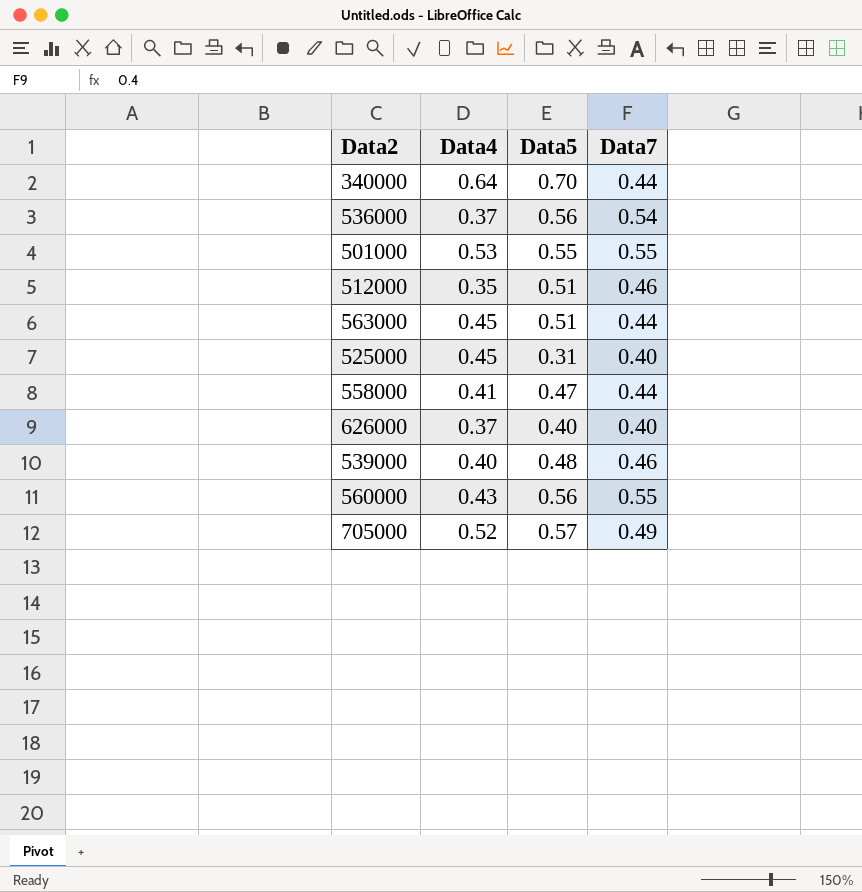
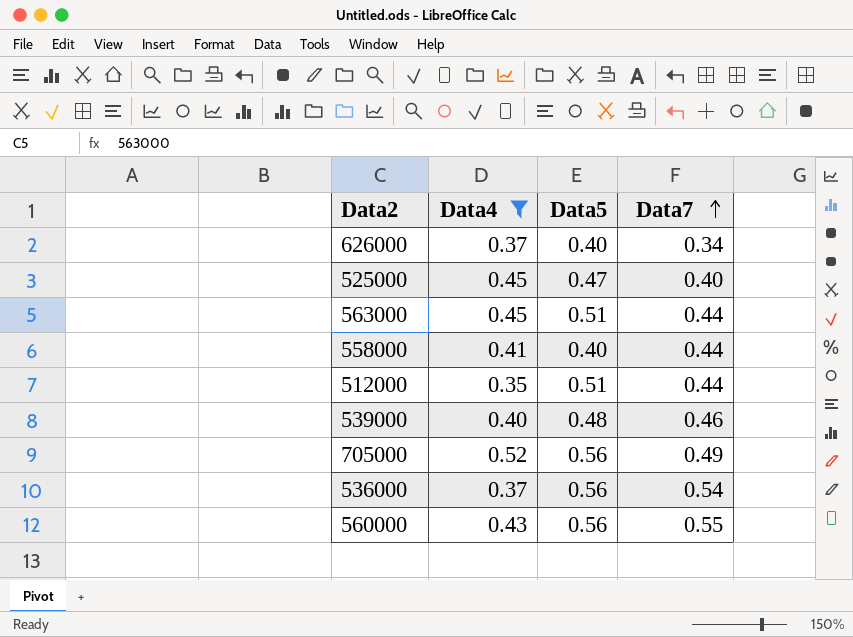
filter: none -> Data4 <= 0.52
row order: none -> Data7 ascending
626000 | Data7: 0.40 -> 0.34
525000 | Data5: 0.31 -> 0.47
558000 | Data5: 0.47 -> 0.40
512000 | Data7: 0.46 -> 0.44
705000 | Data5: 0.57 -> 0.56

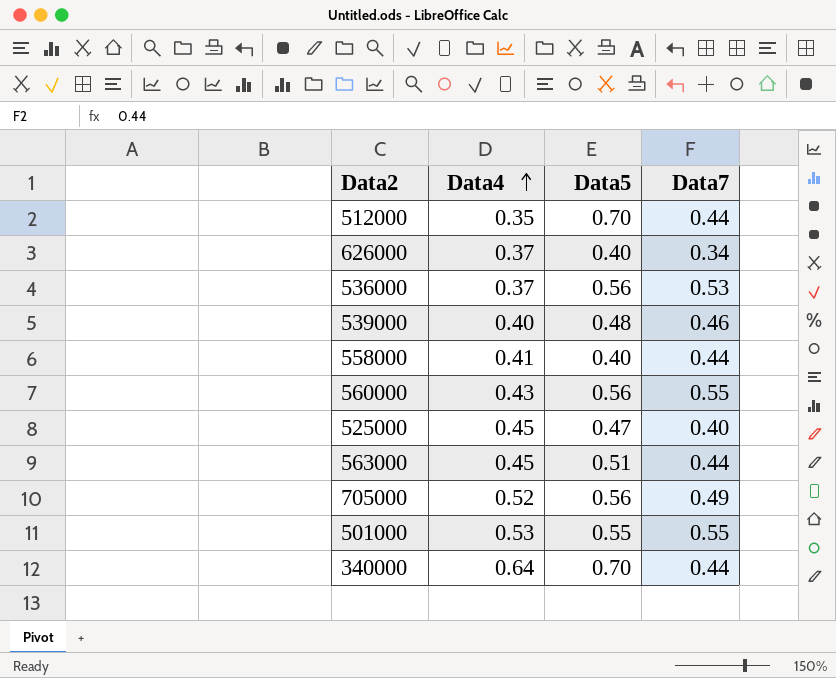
filter: Data4 <= 0.52 -> none
row order: Data7 ascending -> Data4 ascending
512000 | Data5: 0.51 -> 0.70
536000 | Data7: 0.54 -> 0.53

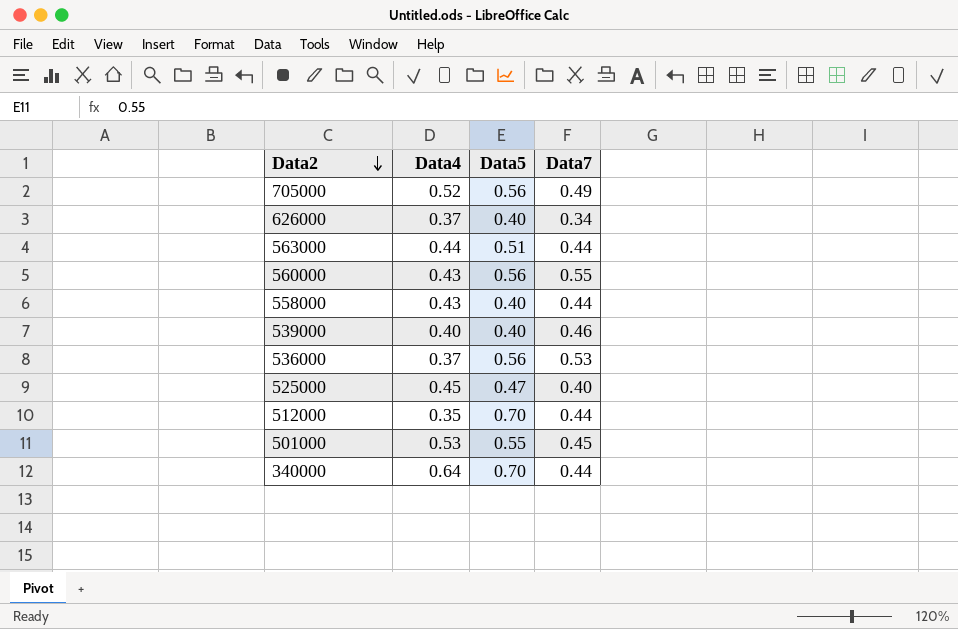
row order: Data4 ascending -> Data2 descending
563000 | Data4: 0.45 -> 0.44
558000 | Data4: 0.41 -> 0.43
539000 | Data5: 0.48 -> 0.40
501000 | Data7: 0.55 -> 0.45

